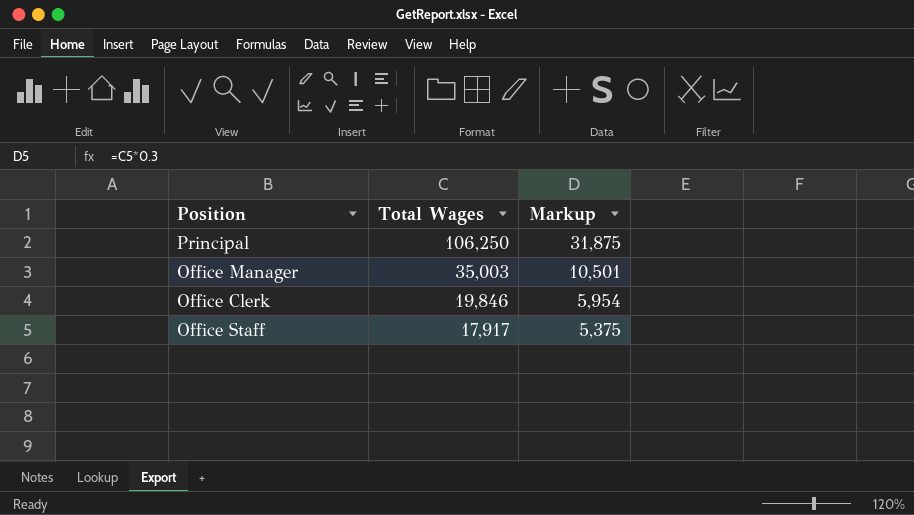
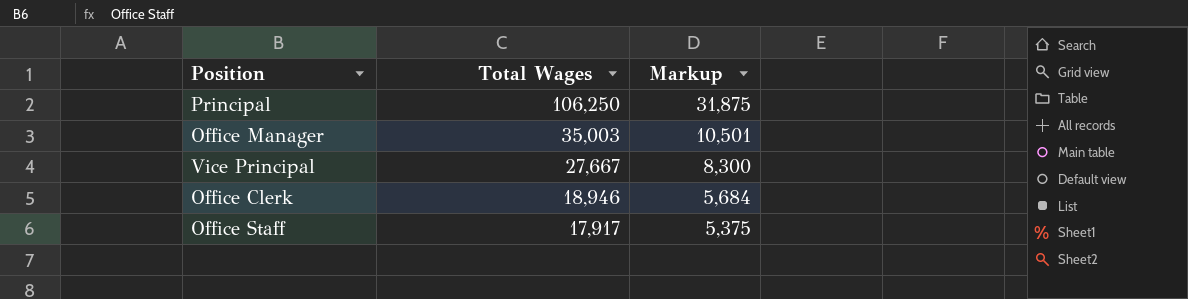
row Vice Principal: none -> 27,667 | 8,300
Office Clerk | Total Wages: 19,846 -> 18,946
Office Clerk | Markup: 5,954 -> 5,684

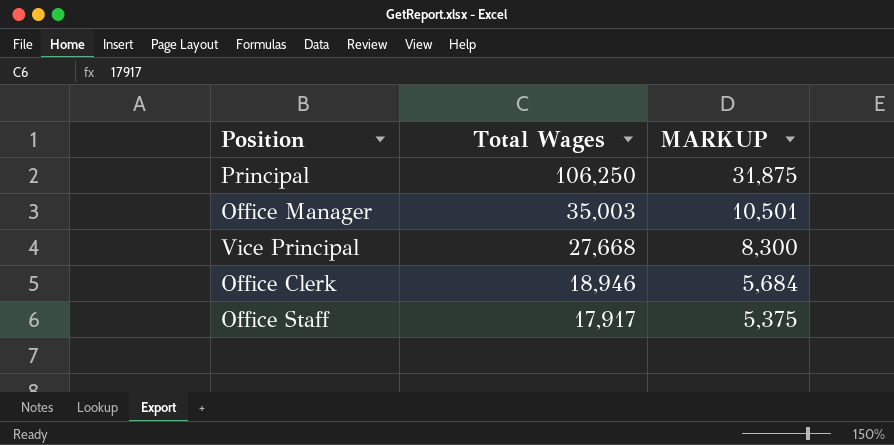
column name: Markup -> MARKUP
Vice Principal | Total Wages: 27,667 -> 27,668

